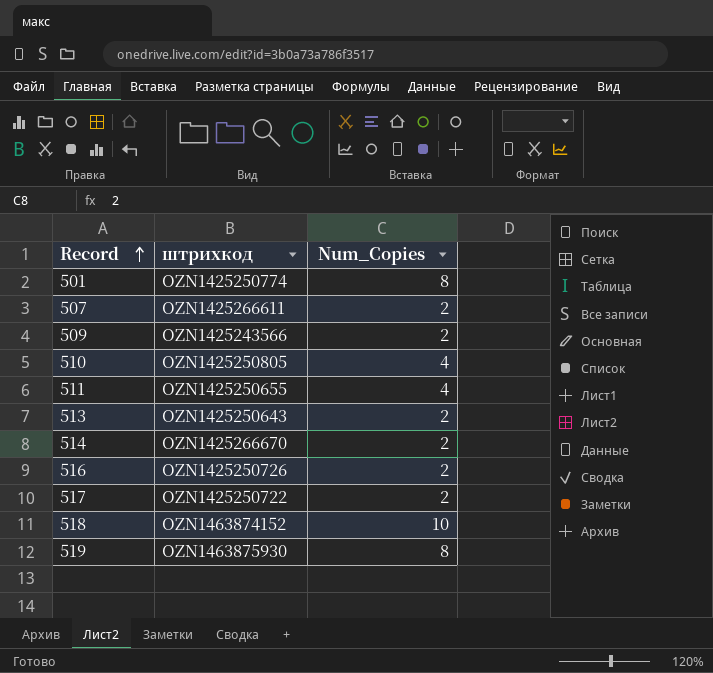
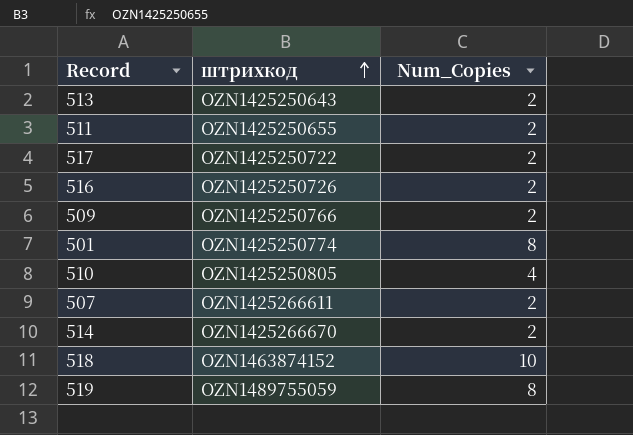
row order: Record ascending -> штрихкод ascending
511 | Num_Copies: 4 -> 2
509 | штрихкод: OZN1425243566 -> OZN1425250766
519 | штрихкод: OZN1463875930 -> OZN1489755059

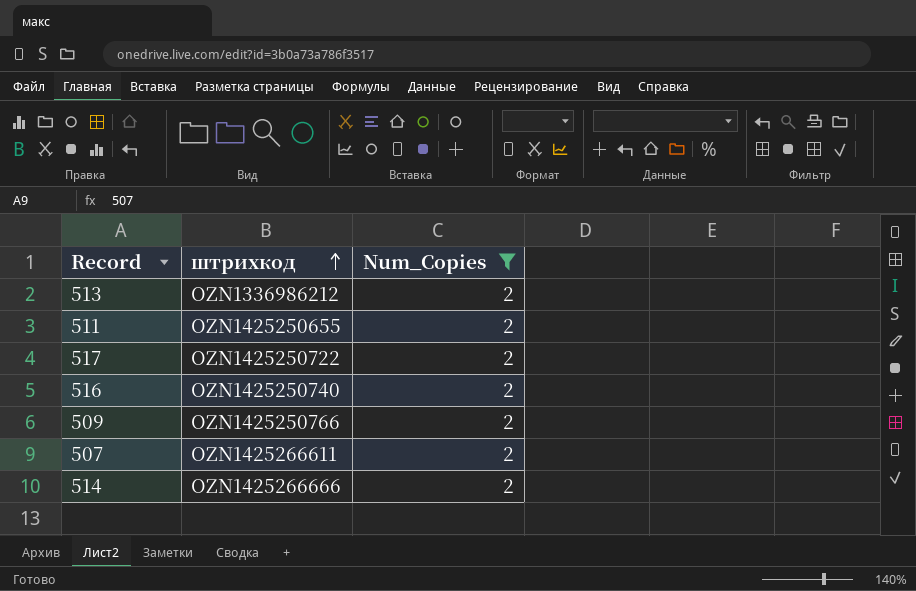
filter: none -> Num_Copies = 2
513 | штрихкод: OZN1425250643 -> OZN1336986212
516 | штрихкод: OZN1425250726 -> OZN1425250740
514 | штрихкод: OZN1425266670 -> OZN1425266666

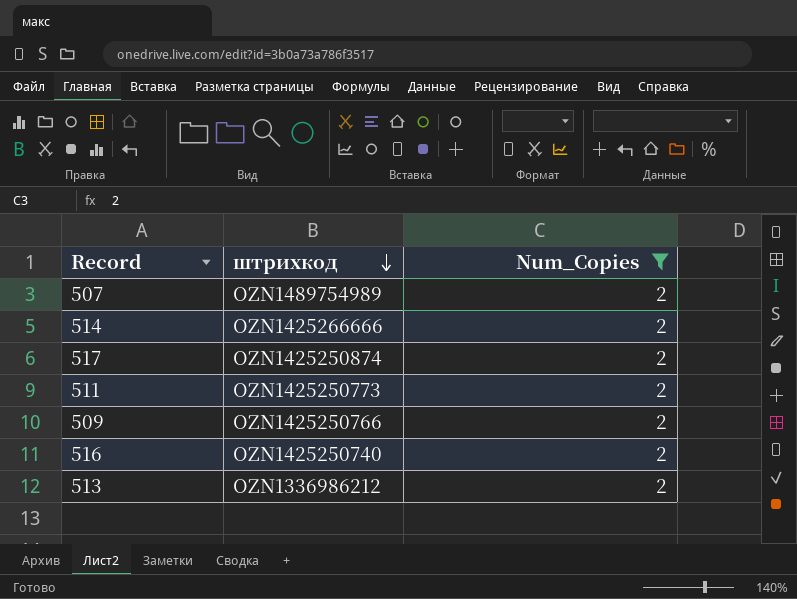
row order: штрихкод ascending -> штрихкод descending
507 | штрихкод: OZN1425266611 -> OZN1489754989
517 | штрихкод: OZN1425250722 -> OZN1425250874
511 | штрихкод: OZN1425250655 -> OZN1425250773

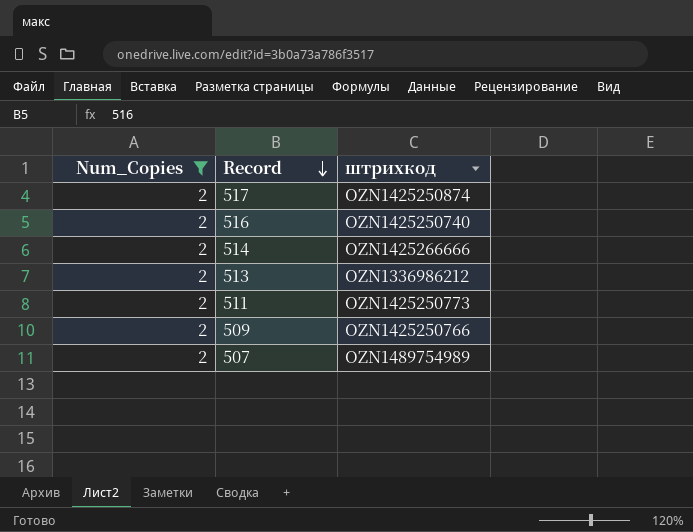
row order: штрихкод descending -> Record descending
column Num_Copies | position: 3 -> 1

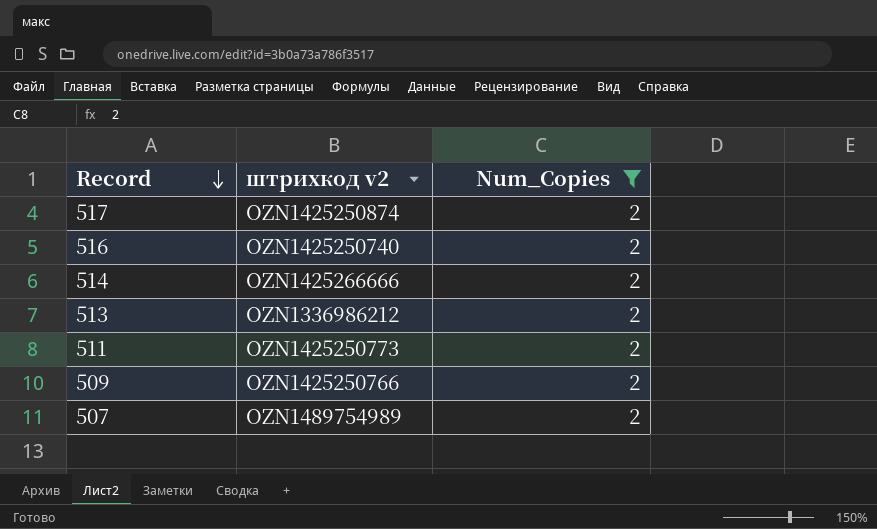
column name: штрихкод -> штрихкод v2
column Num_Copies | position: 1 -> 3

